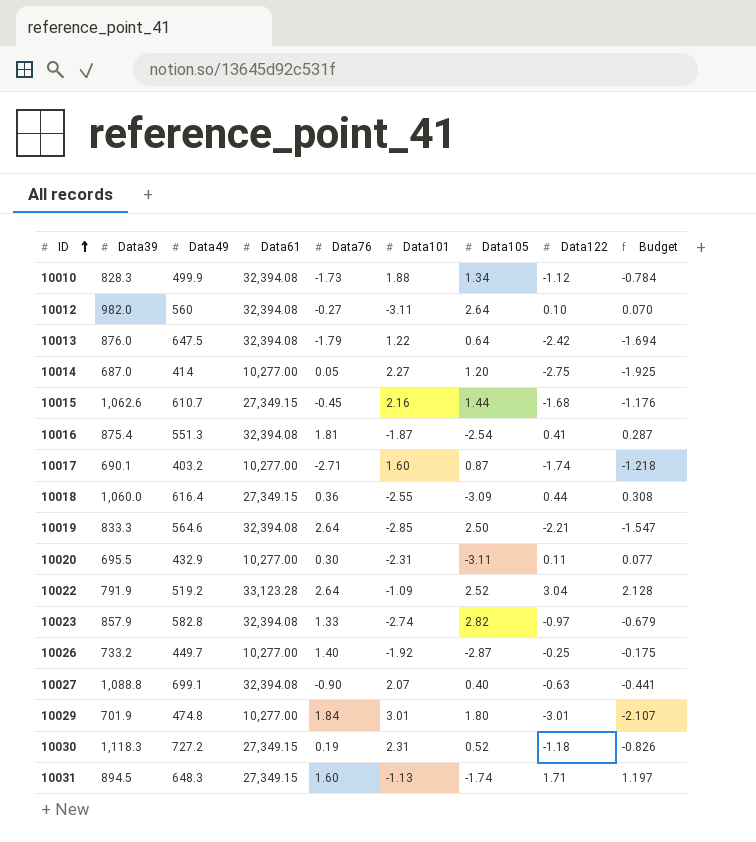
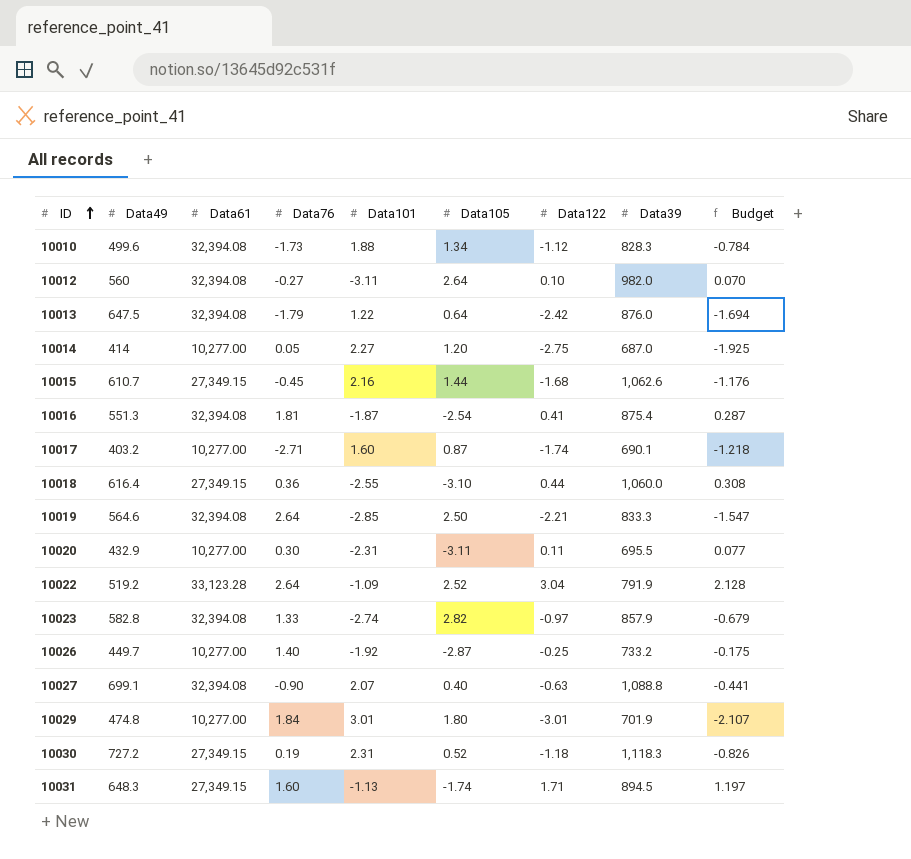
column Data39 | position: 2 -> 8
10010 | Data49: 499.9 -> 499.6
10018 | Data105: -3.09 -> -3.10

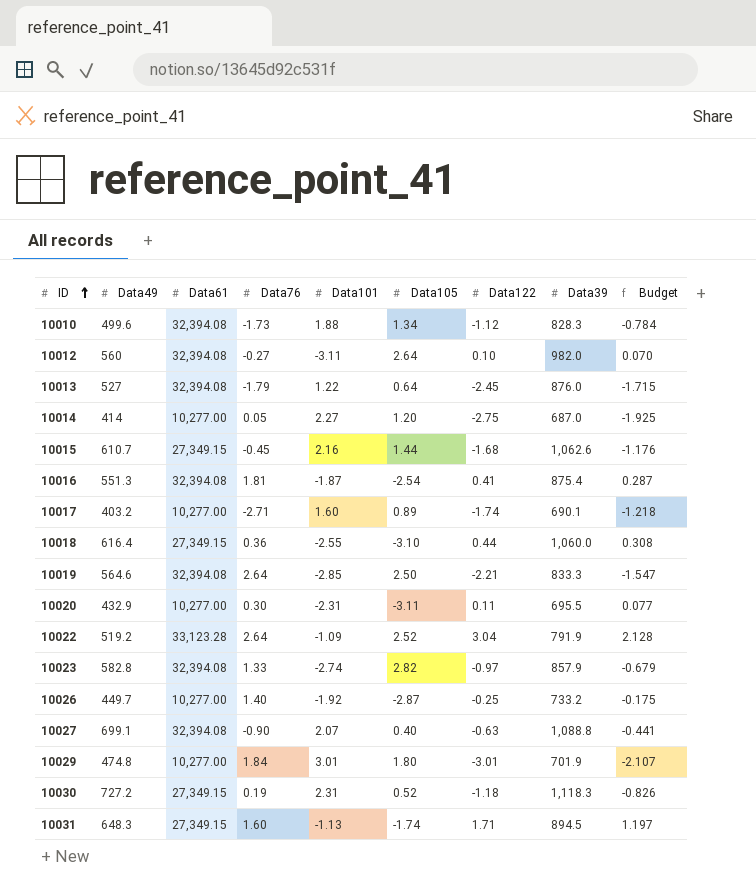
10013 | Data49: 647.5 -> 527
10013 | Data122: -2.42 -> -2.45
10013 | Budget: -1.694 -> -1.715
10017 | Data105: 0.87 -> 0.89

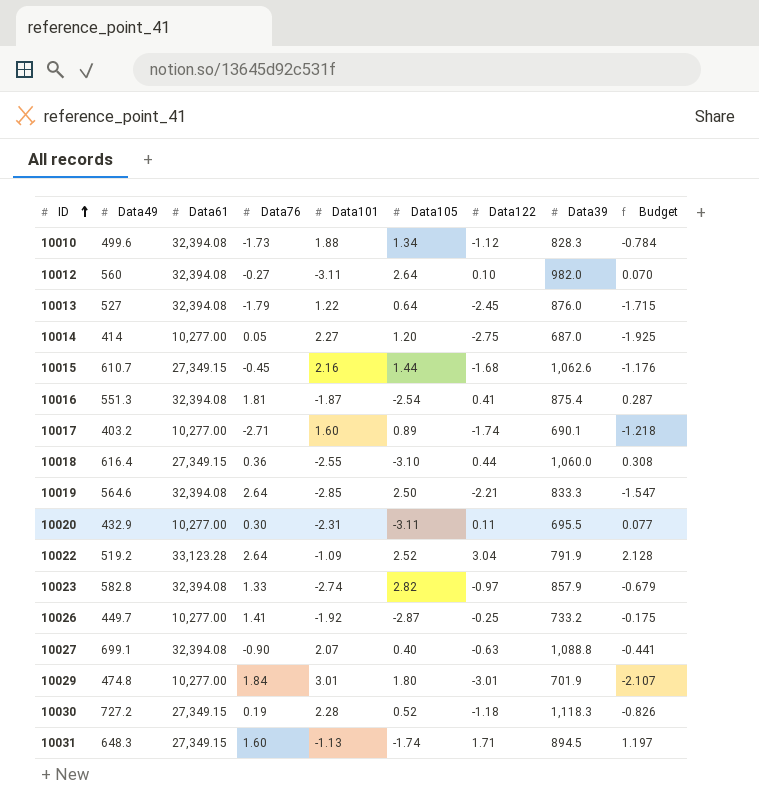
10026 | Data76: 1.40 -> 1.41
10030 | Data101: 2.31 -> 2.28

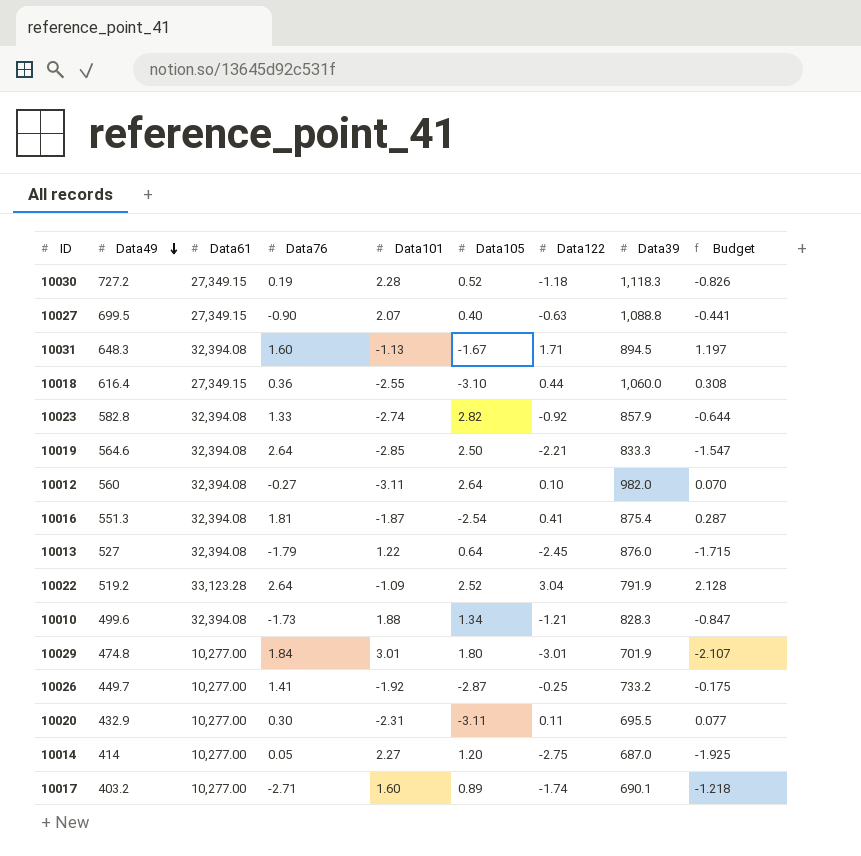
row order: ID ascending -> Data49 descending
row 10015: 610.7 | 27,349.15 | -0.45 | 2.16 | 1.44 | -1.68 | 1,062.6 | -1.176 -> none
10027 | Data49: 699.1 -> 699.5
10027 | Data61: 32,394.08 -> 27,349.15
10031 | Data61: 27,349.15 -> 32,394.08
10031 | Data105: -1.74 -> -1.67
10023 | Data122: -0.97 -> -0.92
10023 | Budget: -0.679 -> -0.644
10010 | Data122: -1.12 -> -1.21
10010 | Budget: -0.784 -> -0.847

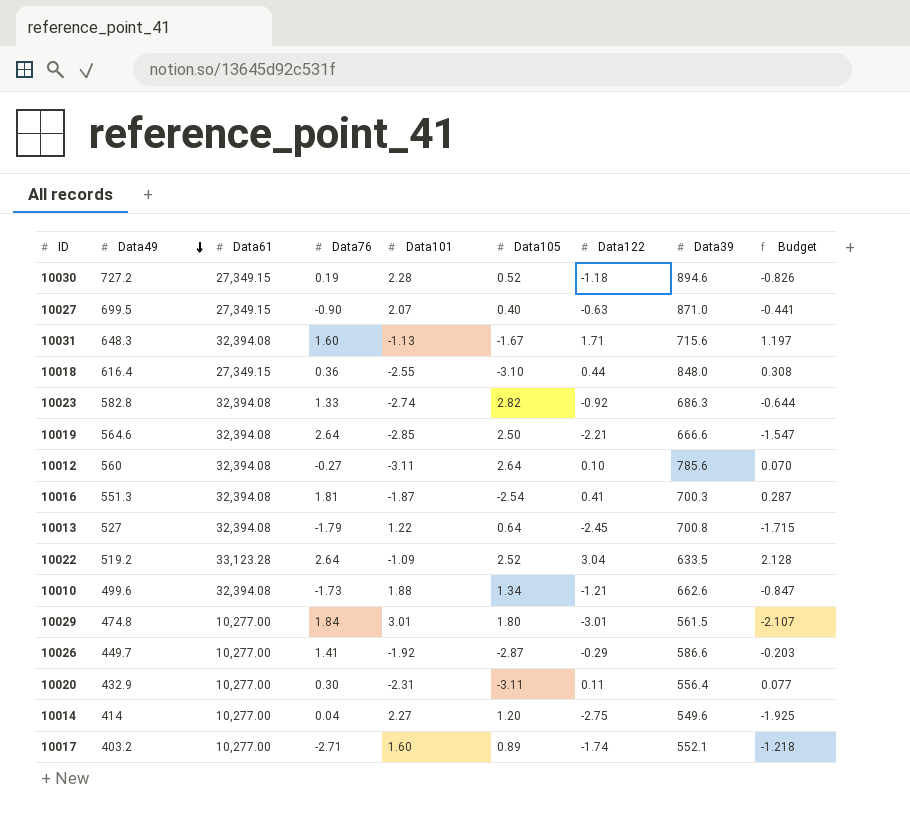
10030 | Data39: 1,118.3 -> 894.6
10027 | Data39: 1,088.8 -> 871.0
10031 | Data39: 894.5 -> 715.6
10018 | Data39: 1,060.0 -> 848.0
10023 | Data39: 857.9 -> 686.3
10019 | Data39: 833.3 -> 666.6
10012 | Data39: 982.0 -> 785.6
10016 | Data39: 875.4 -> 700.3
10013 | Data39: 876.0 -> 700.8
10022 | Data39: 791.9 -> 633.5
10010 | Data39: 828.3 -> 662.6
10029 | Data39: 701.9 -> 561.5
10026 | Data122: -0.25 -> -0.29
10026 | Data39: 733.2 -> 586.6
10026 | Budget: -0.175 -> -0.203
10020 | Data39: 695.5 -> 556.4
10014 | Data76: 0.05 -> 0.04
10014 | Data39: 687.0 -> 549.6
10017 | Data39: 690.1 -> 552.1

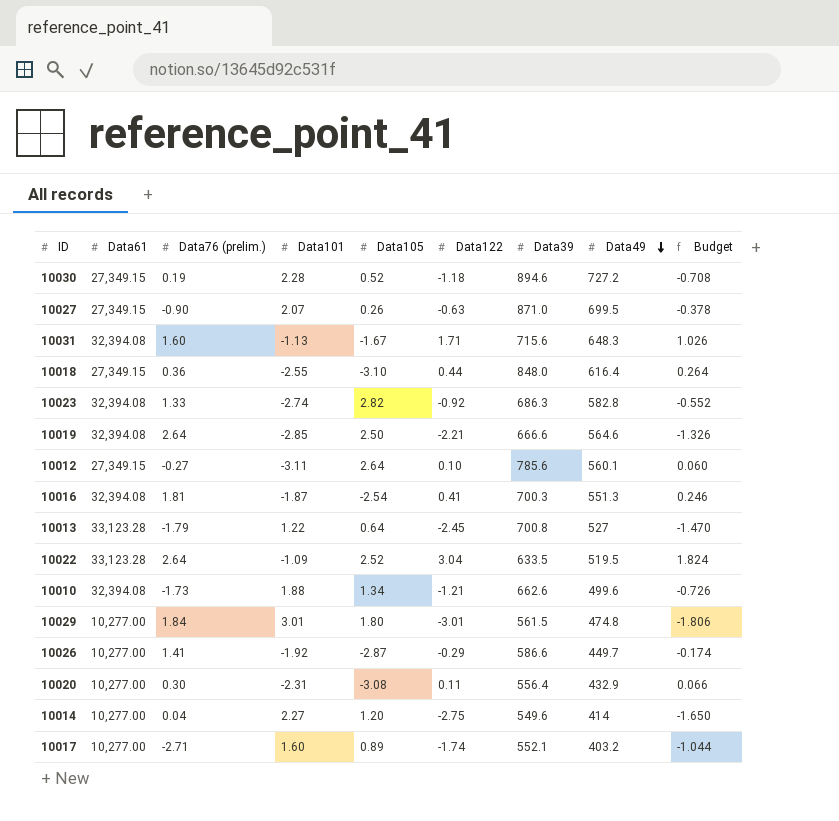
column name: Data76 -> Data76 (prelim.)
column Data49 | position: 2 -> 8
column Budget | formula: [Data122] * 0.7 -> [Data122] * 0.6
10027 | Data105: 0.40 -> 0.26
10012 | Data61: 32,394.08 -> 27,349.15
10012 | Data49: 560 -> 560.1
10013 | Data61: 32,394.08 -> 33,123.28
10022 | Data49: 519.2 -> 519.5
10020 | Data105: -3.11 -> -3.08

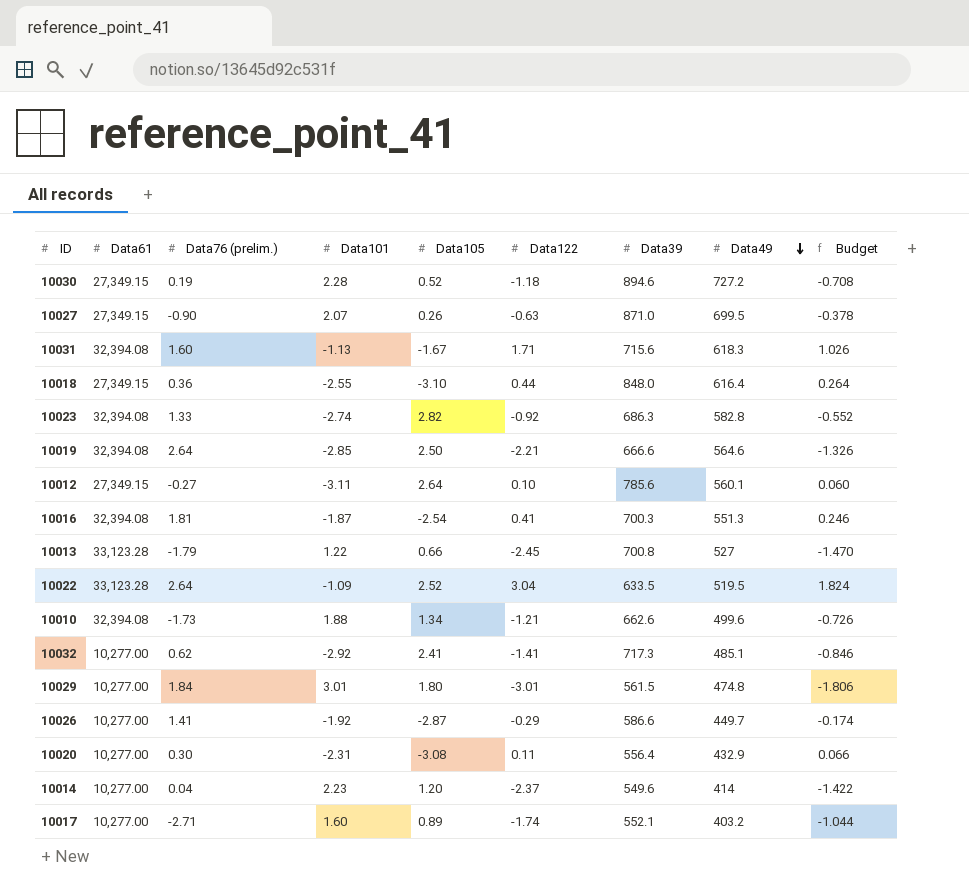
10031 | Data49: 648.3 -> 618.3
10013 | Data105: 0.64 -> 0.66
row 10032: none -> 10,277.00 | 0.62 | -2.92 | 2.41 | -1.41 | 717.3 | 485.1 | -0.846
10014 | Data101: 2.27 -> 2.23
10014 | Data122: -2.75 -> -2.37
10014 | Budget: -1.650 -> -1.422

